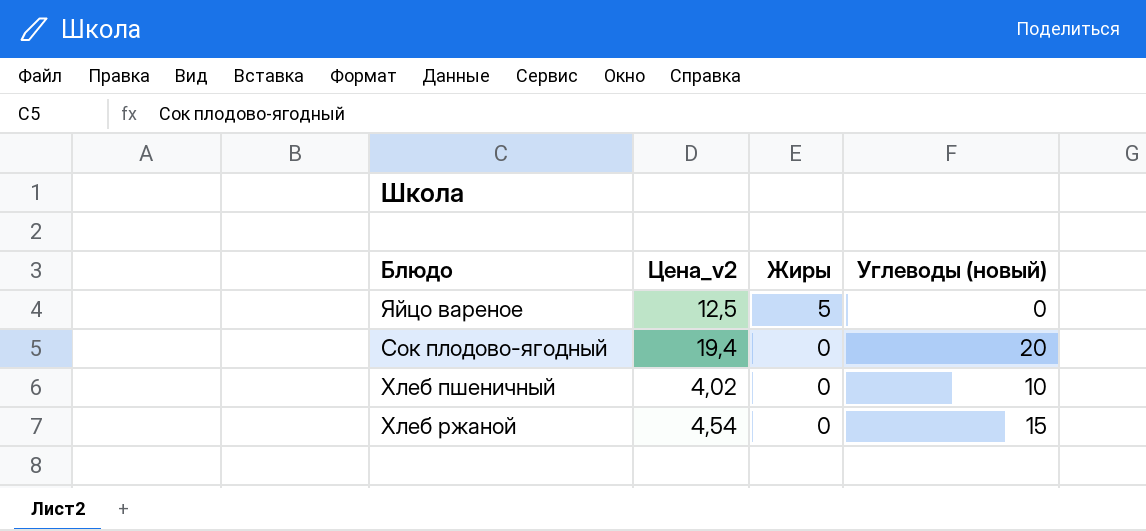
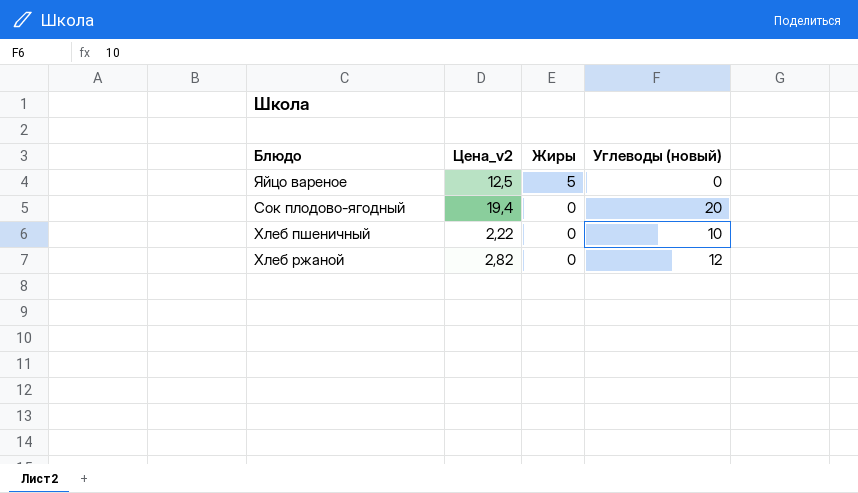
Хлеб пшеничный | Цена_v2: 4,02 -> 2,22
Хлеб ржаной | Цена_v2: 4,54 -> 2,82
Хлеб ржаной | Углеводы (новый): 15 -> 12

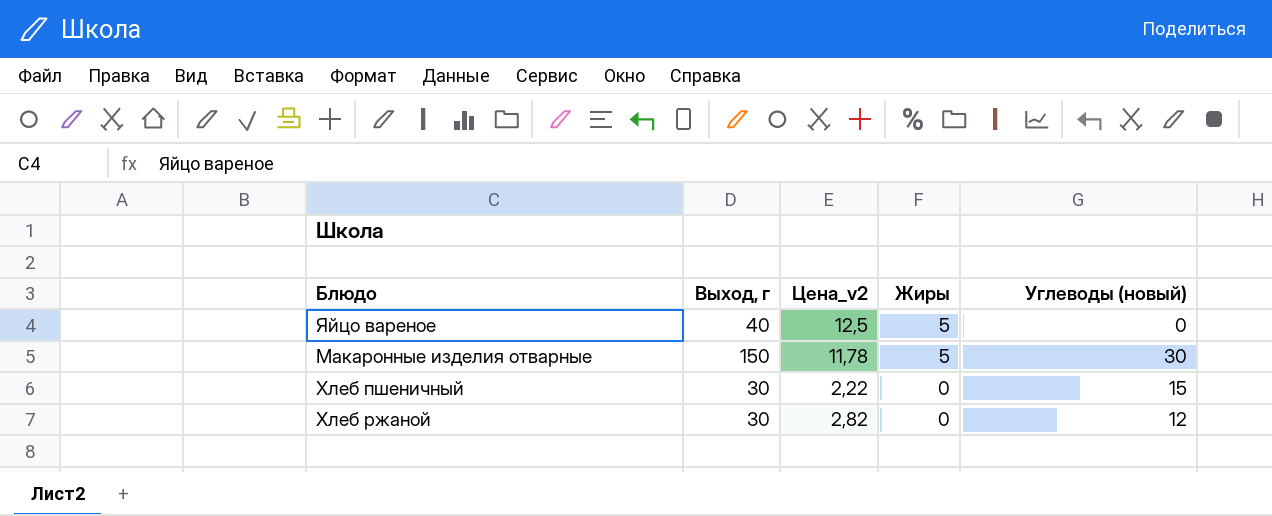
column Выход, г | position: none -> 2
row Сок плодово-ягодный: 19,4 | 0 | 20 -> none
row Макаронные изделия отварные: none -> 150 | 11,78 | 5 | 30
Хлеб пшеничный | Углеводы (новый): 10 -> 15

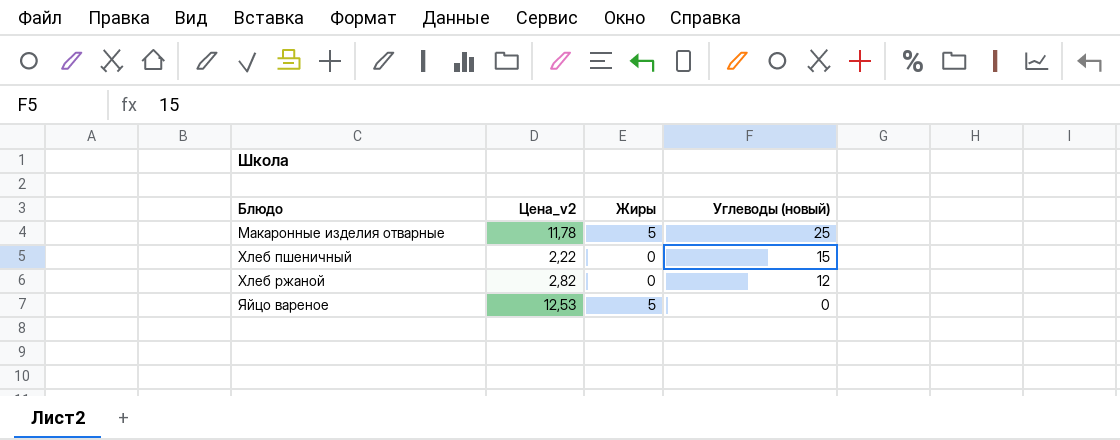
row order: Жиры descending -> Блюдо ascending
column Выход, г | position: 2 -> none
Макаронные изделия отварные | Углеводы (новый): 30 -> 25
Яйцо вареное | Цена_v2: 12,5 -> 12,53

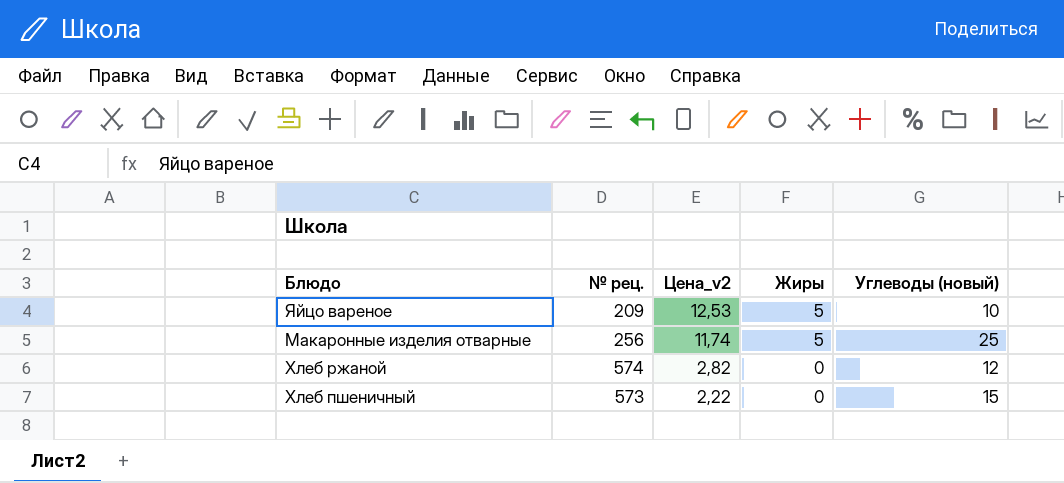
row order: Блюдо ascending -> Цена_v2 descending
column № рец. | position: none -> 2
Яйцо вареное | Углеводы (новый): 0 -> 10
Макаронные изделия отварные | Цена_v2: 11,78 -> 11,74

